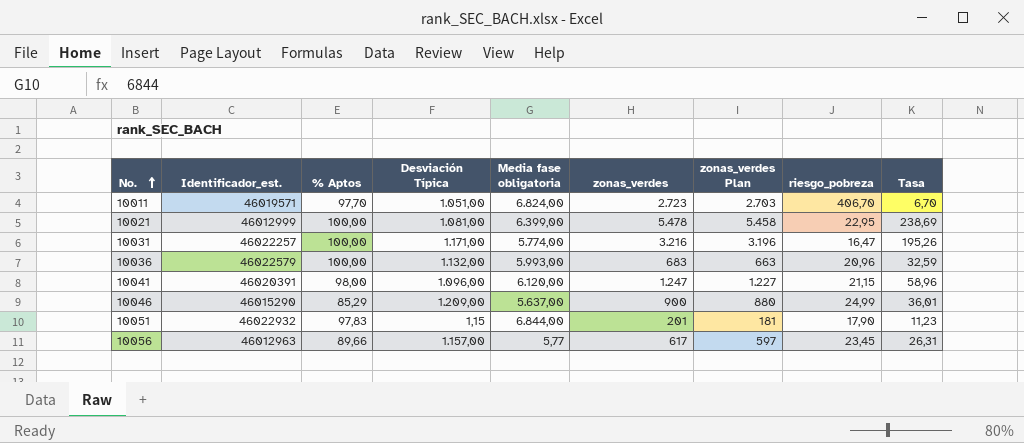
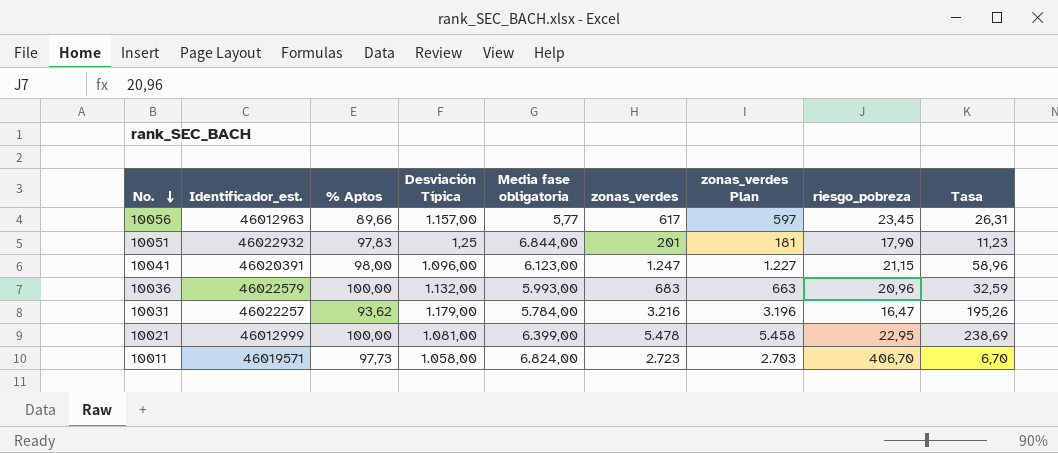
row order: No. ascending -> No. descending
row 10046: 46015290 | 85,29 | 1.209,00 | 5.637,00 | 900 | 880 | 24,99 | 36,01 -> none
10051 | Desviación Típica: 1,15 -> 1,25
10041 | Media fase obligatoria: 6.120,00 -> 6.123,00
10031 | % Aptos: 100,00 -> 93,62
10031 | Desviación Típica: 1.171,00 -> 1.179,00
10031 | Media fase obligatoria: 5.774,00 -> 5.784,00
10011 | % Aptos: 97,70 -> 97,73
10011 | Desviación Típica: 1.051,00 -> 1.058,00

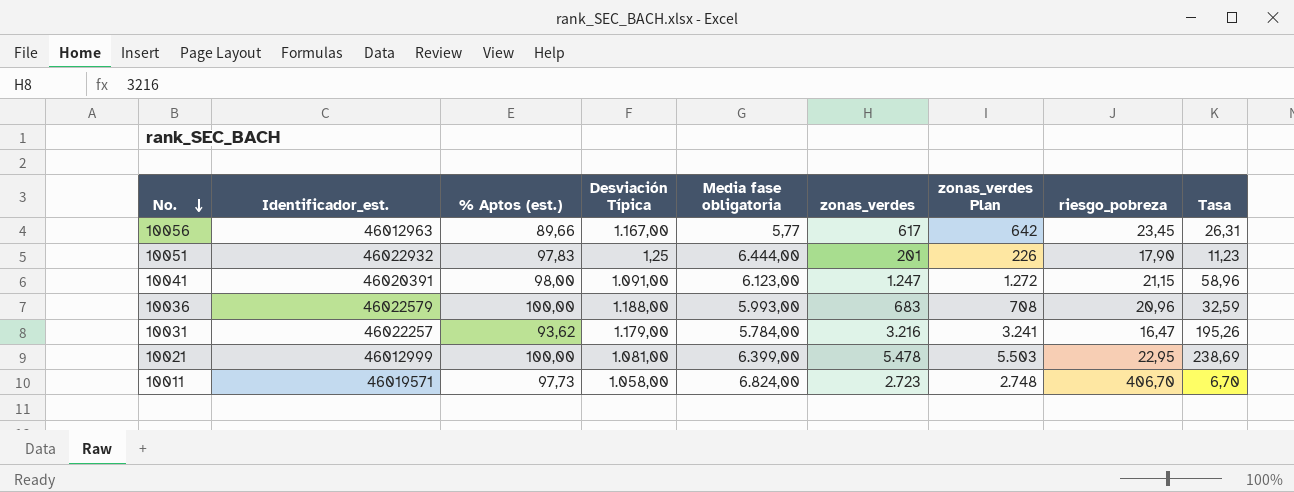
column name: % Aptos -> % Aptos (est.)
column zonas_verdes Plan | formula: [zonas_verdes] - 20 -> [zonas_verdes] + 25
10056 | Desviación Típica: 1.157,00 -> 1.167,00
10051 | Media fase obligatoria: 6.844,00 -> 6.444,00
10041 | Desviación Típica: 1.096,00 -> 1.091,00
10036 | Desviación Típica: 1.132,00 -> 1.188,00

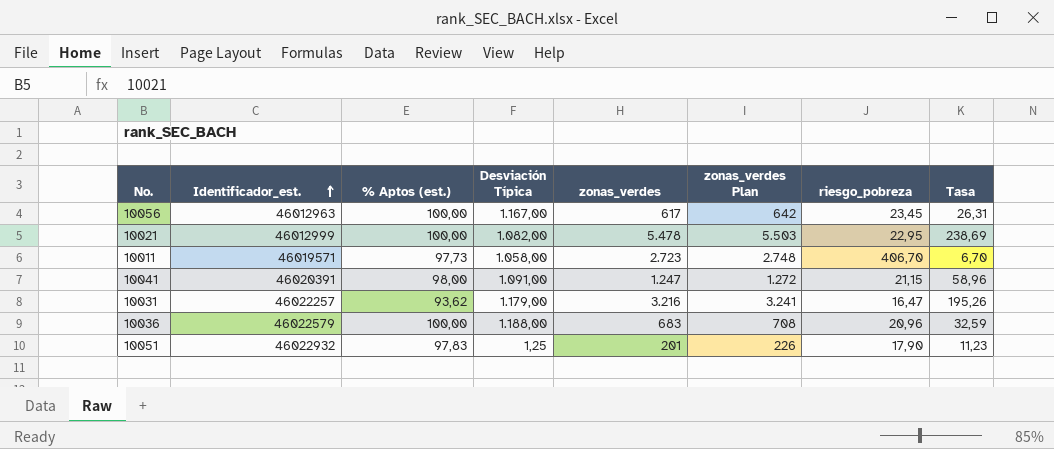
row order: No. descending -> Identificador_est. ascending
column Media fase obligatoria | position: 5 -> none
10056 | % Aptos (est.): 89,66 -> 100,00
10021 | Desviación Típica: 1.081,00 -> 1.082,00

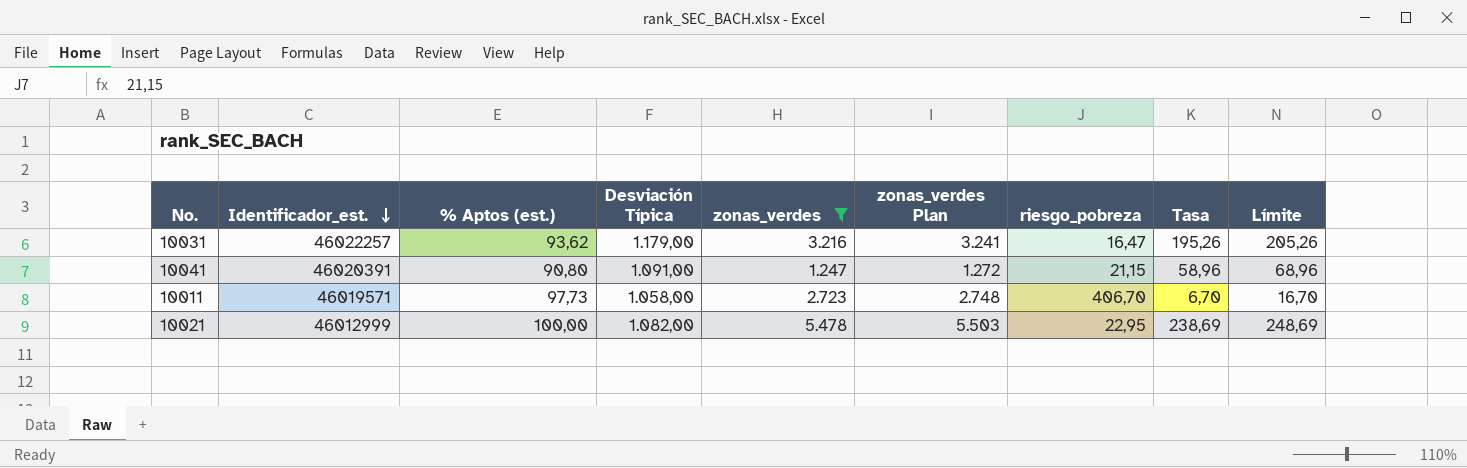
filter: none -> zonas_verdes >= 1.247
row order: Identificador_est. ascending -> Identificador_est. descending
column Límite | formula: none -> [Tasa] + 10
10041 | % Aptos (est.): 98,00 -> 90,80

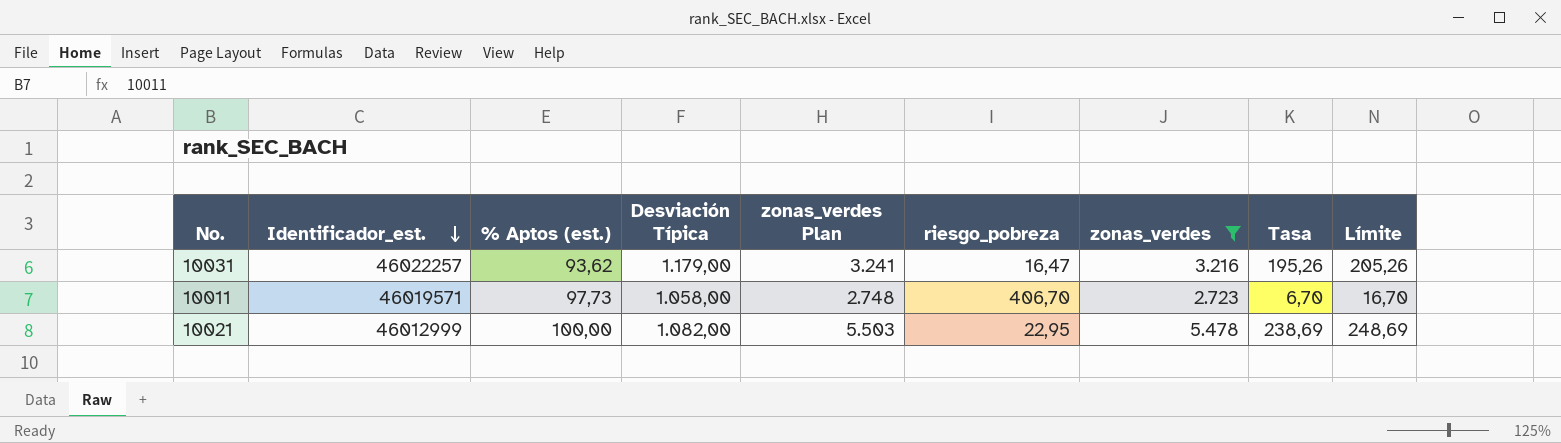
column zonas_verdes | position: 5 -> 7
row 10041: 46020391 | 90,80 | 1.091,00 | 1.247 | 1.272 | 21,15 | 58,96 | 68,96 -> none

